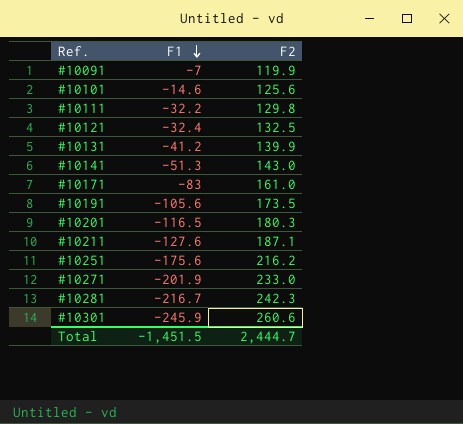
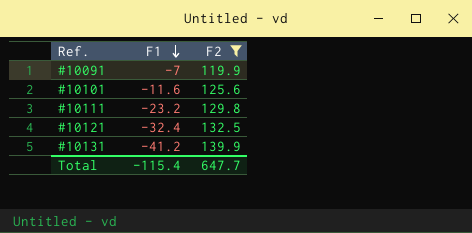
filter: none -> F2 <= 139.9
#10101 | F1: -14.6 -> -11.6
#10111 | F1: -32.2 -> -23.2
Total | F1: -1,451.5 -> -115.4
Total | F2: 2,444.7 -> 647.7

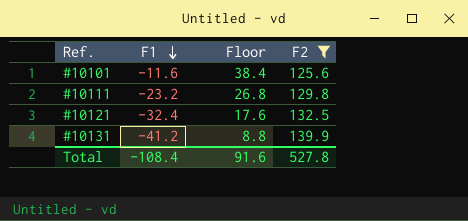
column Floor | formula: none -> [F1] + 50
row #10091: -7 | 119.9 -> none
Total | F1: -115.4 -> -108.4
Total | F2: 647.7 -> 527.8

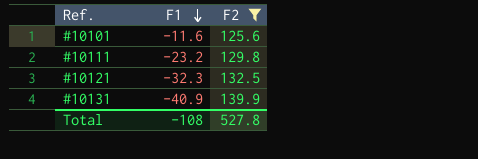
column Floor | formula: [F1] + 50 -> none
#10121 | F1: -32.4 -> -32.3
#10131 | F1: -41.2 -> -40.9
Total | F1: -108.4 -> -108

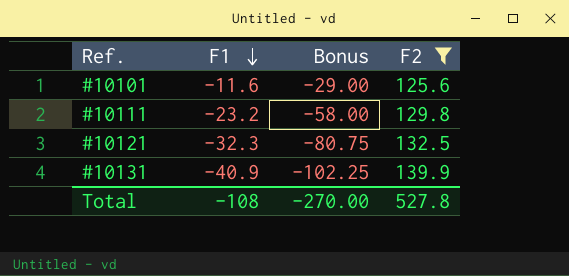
column Bonus | formula: none -> [F1] * 2.5

